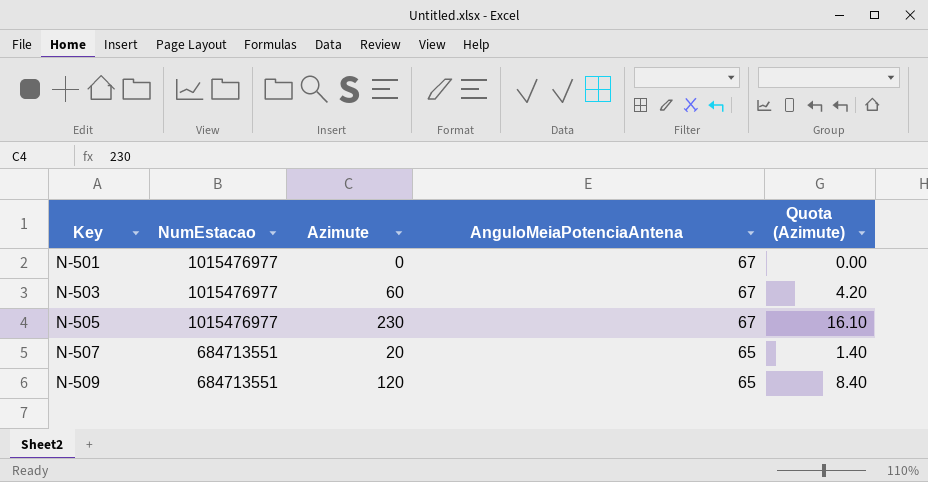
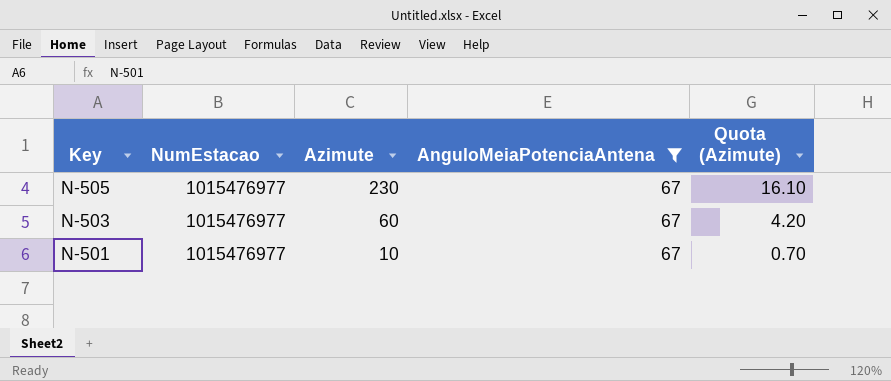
filter: none -> AnguloMeiaPotenciaAntena = 67
row order: Key ascending -> Key descending
N-501 | Azimute: 0 -> 10
N-501 | Quota (Azimute): 0.00 -> 0.70

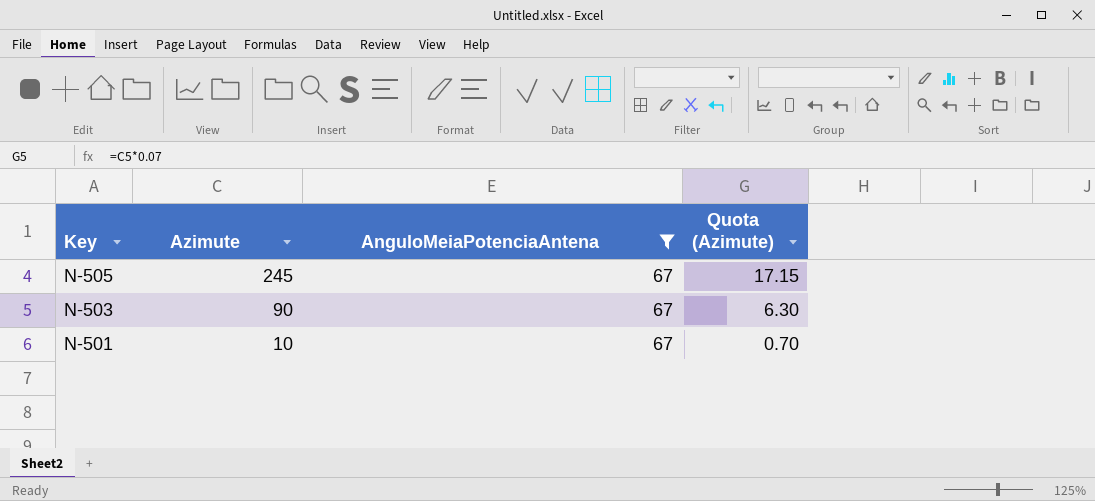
column NumEstacao | position: 2 -> none
N-505 | Azimute: 230 -> 245
N-505 | Quota (Azimute): 16.10 -> 17.15
N-503 | Azimute: 60 -> 90
N-503 | Quota (Azimute): 4.20 -> 6.30

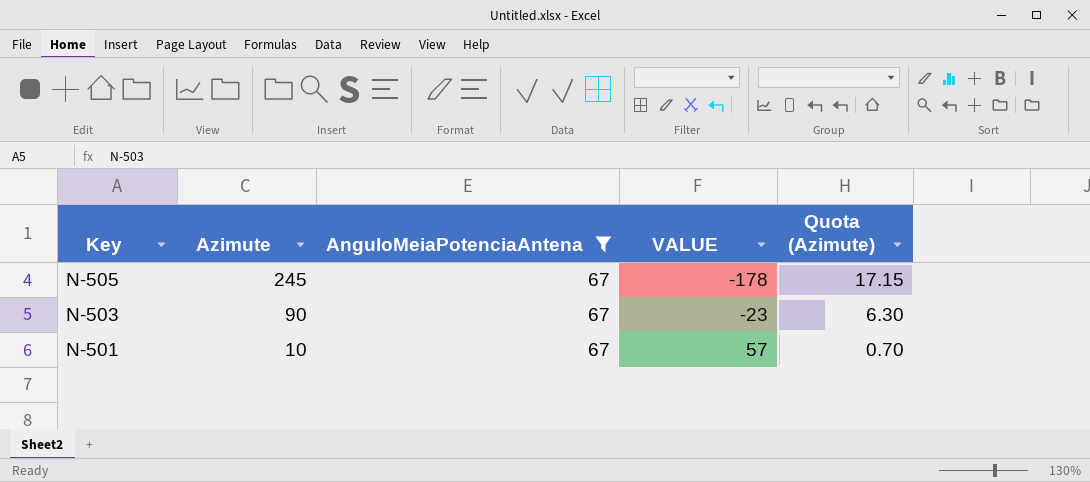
column VALUE | formula: none -> [AnguloMeiaPotenciaAntena] - [Azimute]

